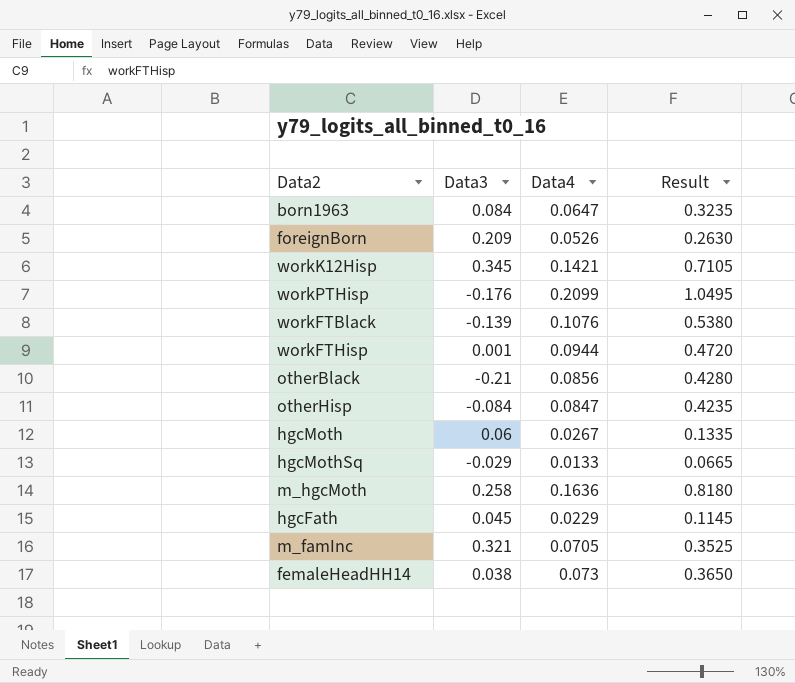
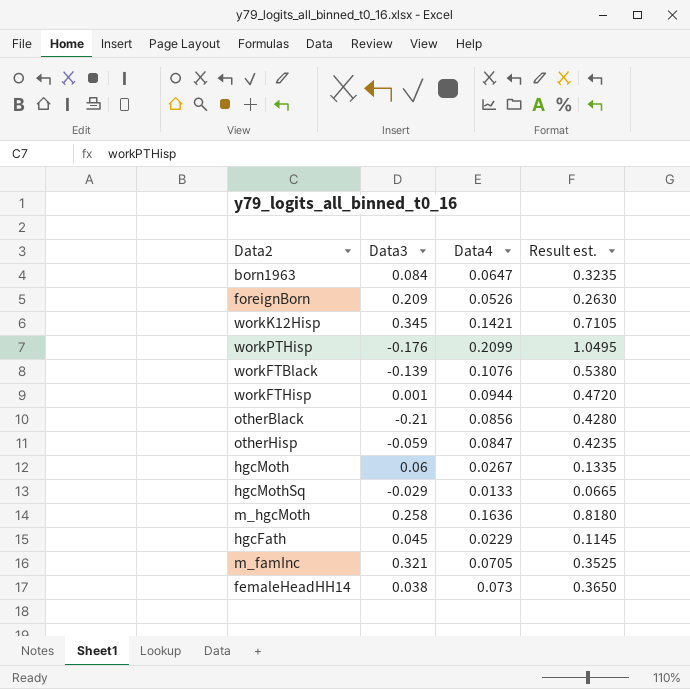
column name: Result -> Result est.
otherHisp | Data3: -0.084 -> -0.059

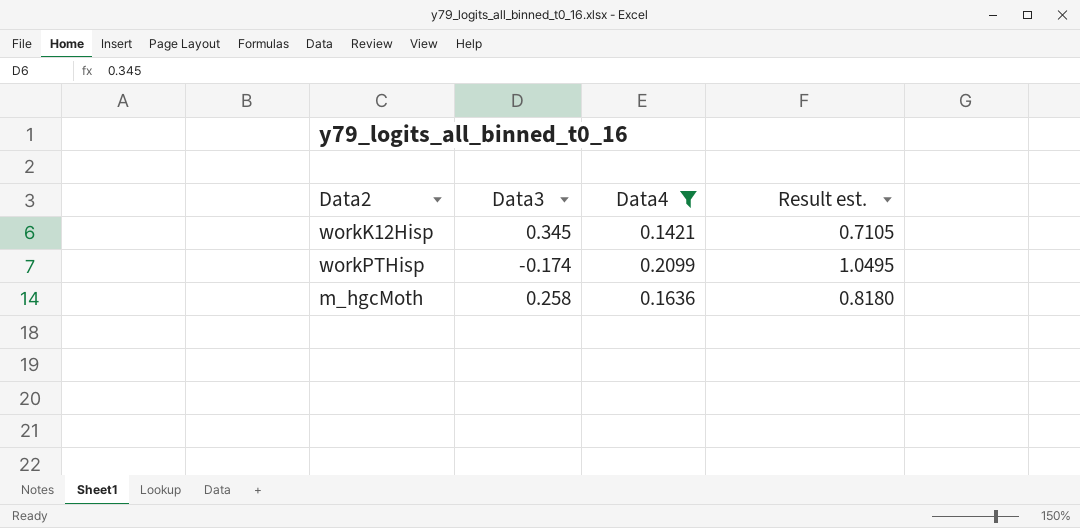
filter: none -> Data4 >= 0.1421
workPTHisp | Data3: -0.176 -> -0.174

